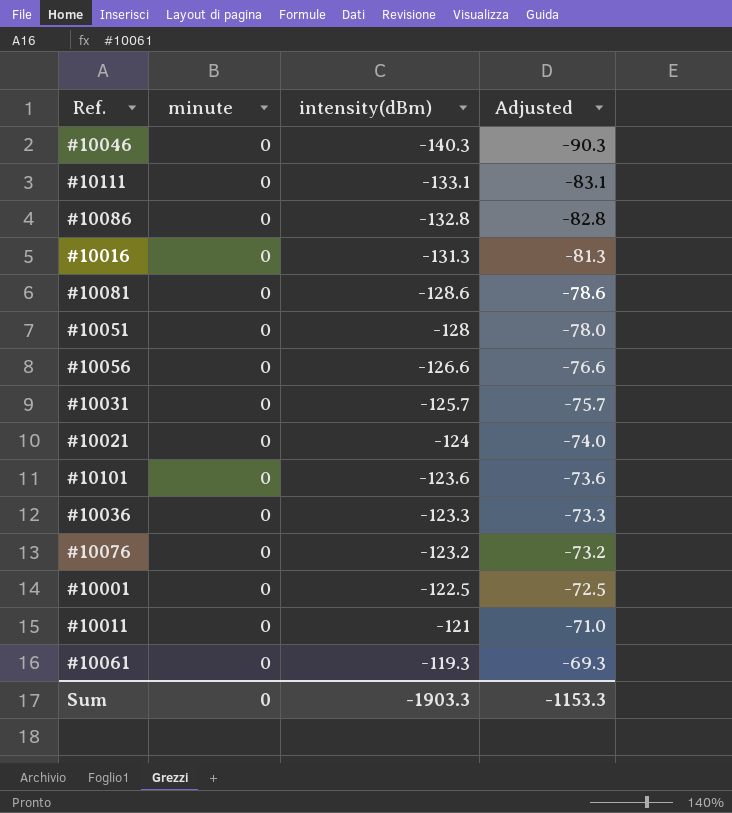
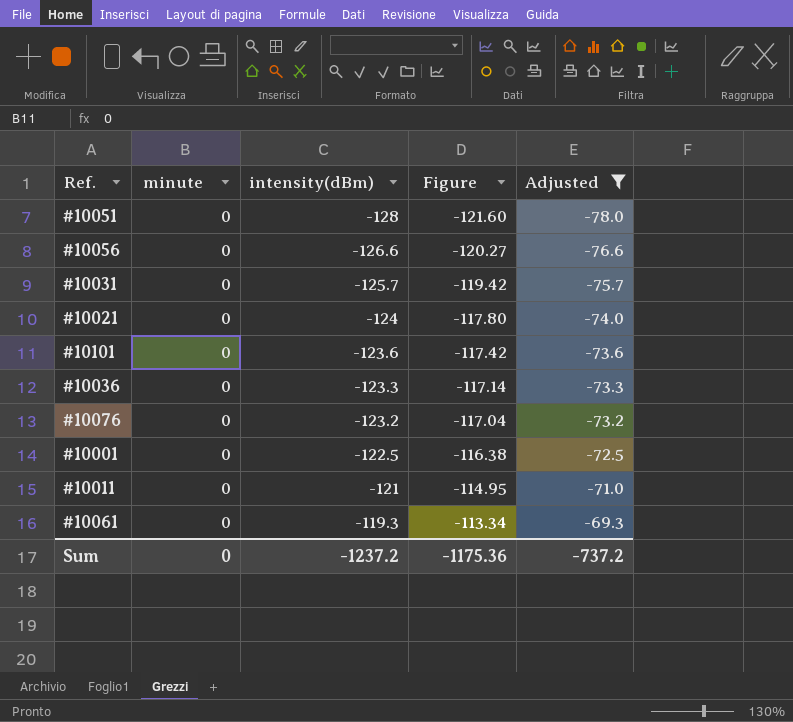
filter: none -> Adjusted >= -78.0
column Figure | formula: none -> [intensity(dBm)] * 0.95
Sum | intensity(dBm): -1903.3 -> -1237.2
Sum | Adjusted: -1153.3 -> -737.2

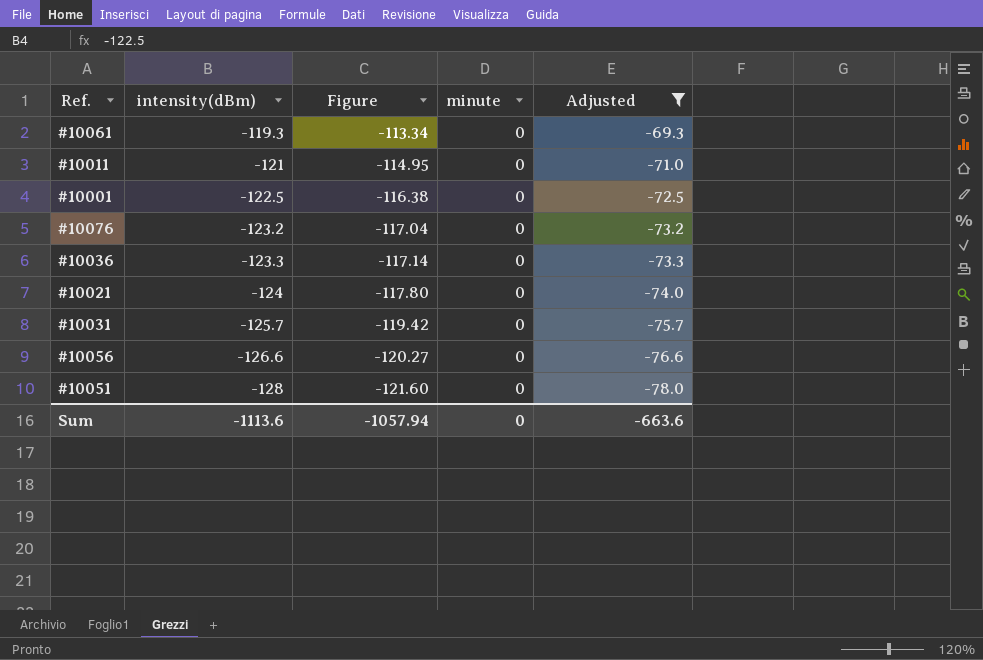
row order: intensity(dBm) ascending -> intensity(dBm) descending
column minute | position: 2 -> 4
row #10101: 0 | -123.6 | -117.42 | -73.6 -> none
Sum | intensity(dBm): -1237.2 -> -1113.6
Sum | Figure: -1175.36 -> -1057.94
Sum | Adjusted: -737.2 -> -663.6

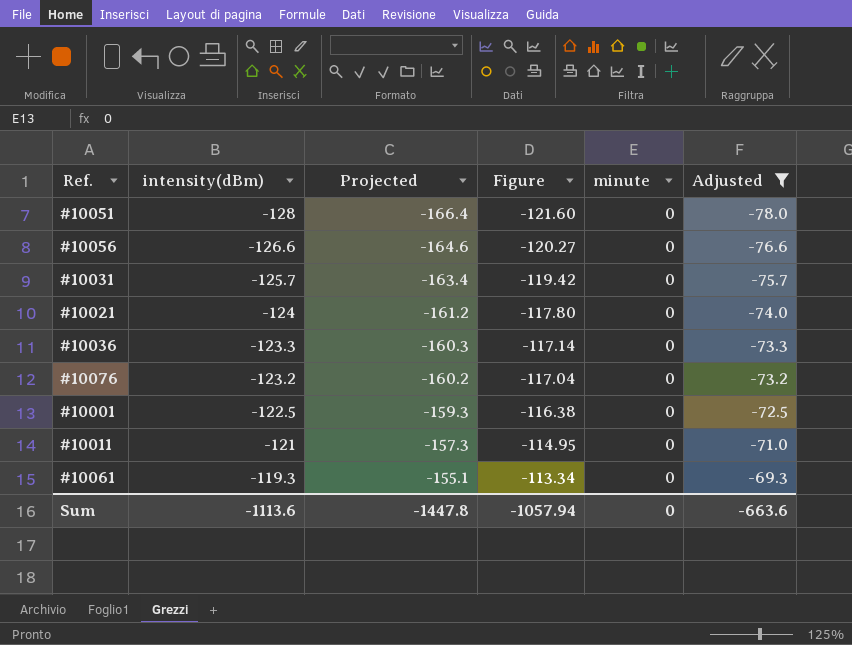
row order: intensity(dBm) descending -> intensity(dBm) ascending
column Projected | formula: none -> [intensity(dBm)] * 1.3

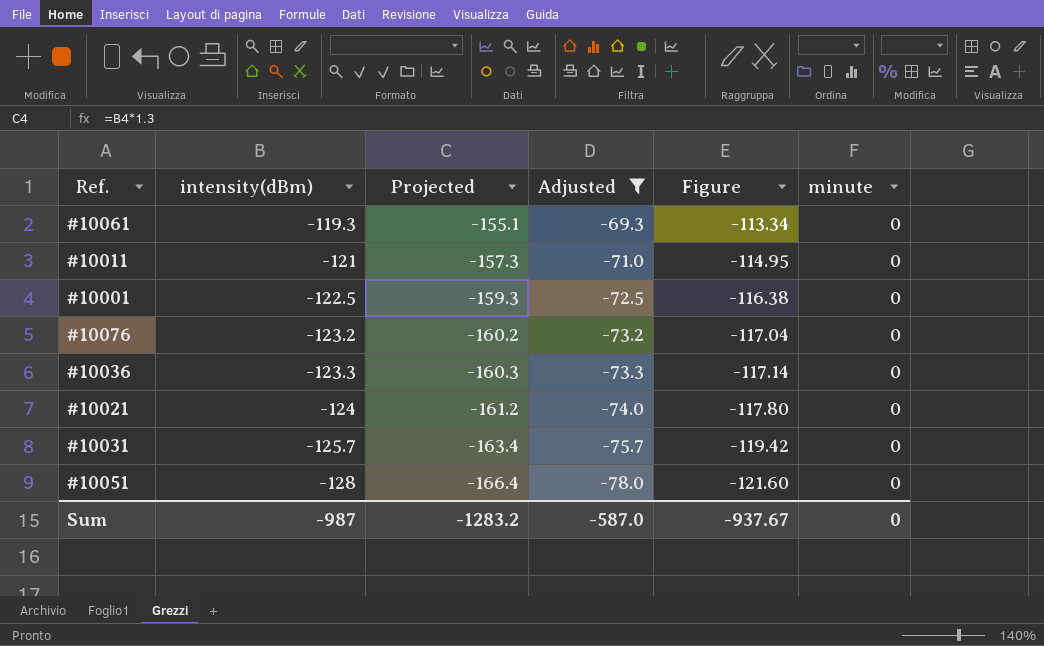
row order: intensity(dBm) ascending -> intensity(dBm) descending
column Adjusted | position: 6 -> 4
row #10056: -126.6 | -164.6 | -120.27 | 0 | -76.6 -> none
Sum | intensity(dBm): -1113.6 -> -987
Sum | Projected: -1447.8 -> -1283.2
Sum | Adjusted: -663.6 -> -587.0
Sum | Figure: -1057.94 -> -937.67

